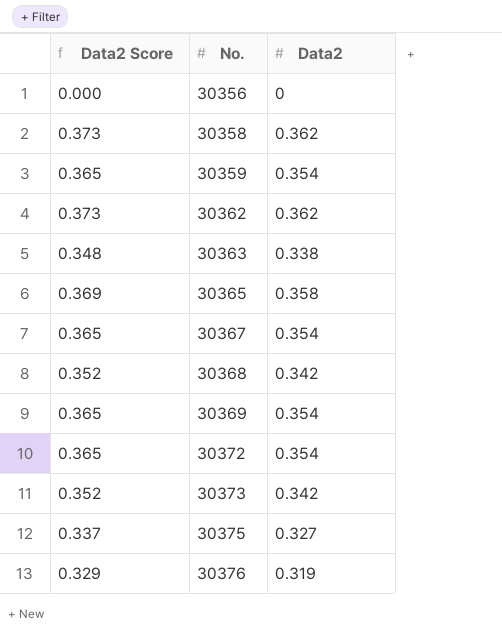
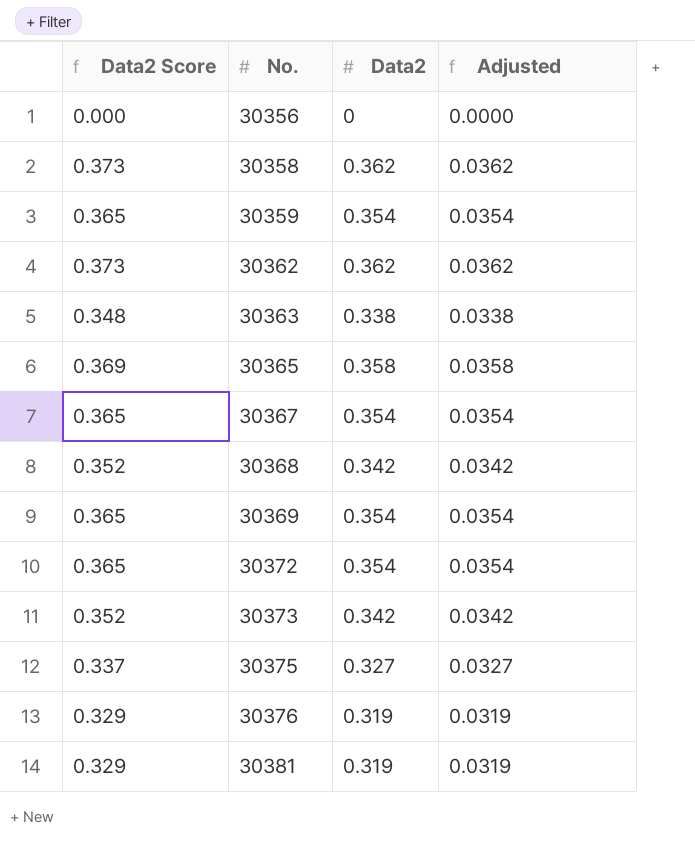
column Adjusted | formula: none -> [Data2] * 0.1
row 30381: none -> 0.329 | 0.319 | 0.0319

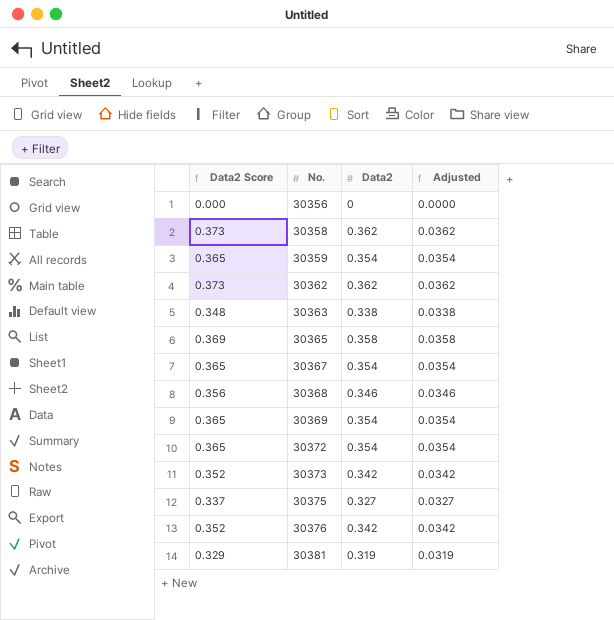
30368 | Data2 Score: 0.352 -> 0.356
30368 | Data2: 0.342 -> 0.346
30368 | Adjusted: 0.0342 -> 0.0346
30376 | Data2 Score: 0.329 -> 0.352
30376 | Data2: 0.319 -> 0.342
30376 | Adjusted: 0.0319 -> 0.0342

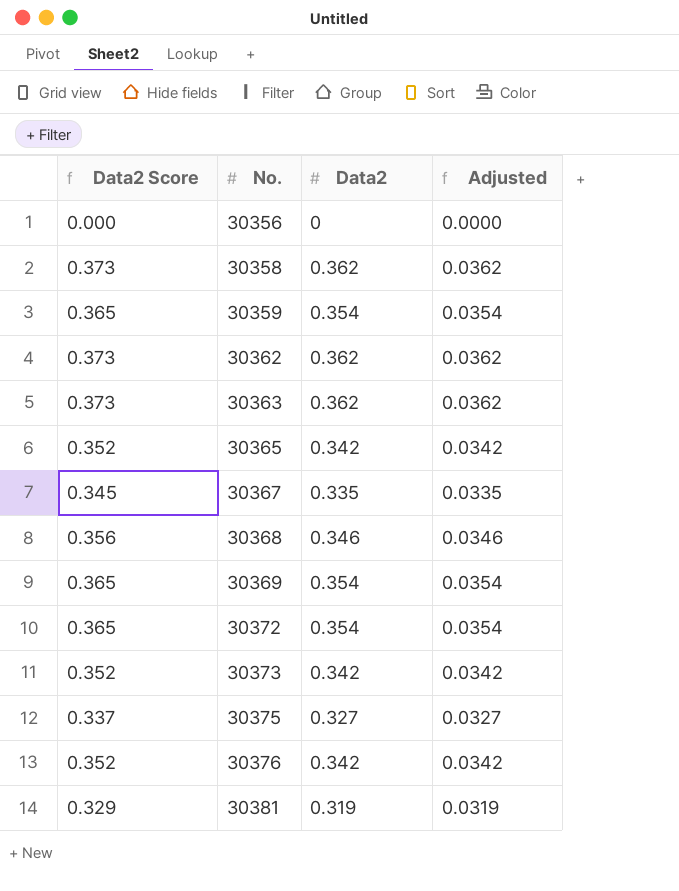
30363 | Data2 Score: 0.348 -> 0.373
30363 | Data2: 0.338 -> 0.362
30363 | Adjusted: 0.0338 -> 0.0362
30365 | Data2 Score: 0.369 -> 0.352
30365 | Data2: 0.358 -> 0.342
30365 | Adjusted: 0.0358 -> 0.0342
30367 | Data2 Score: 0.365 -> 0.345
30367 | Data2: 0.354 -> 0.335
30367 | Adjusted: 0.0354 -> 0.0335

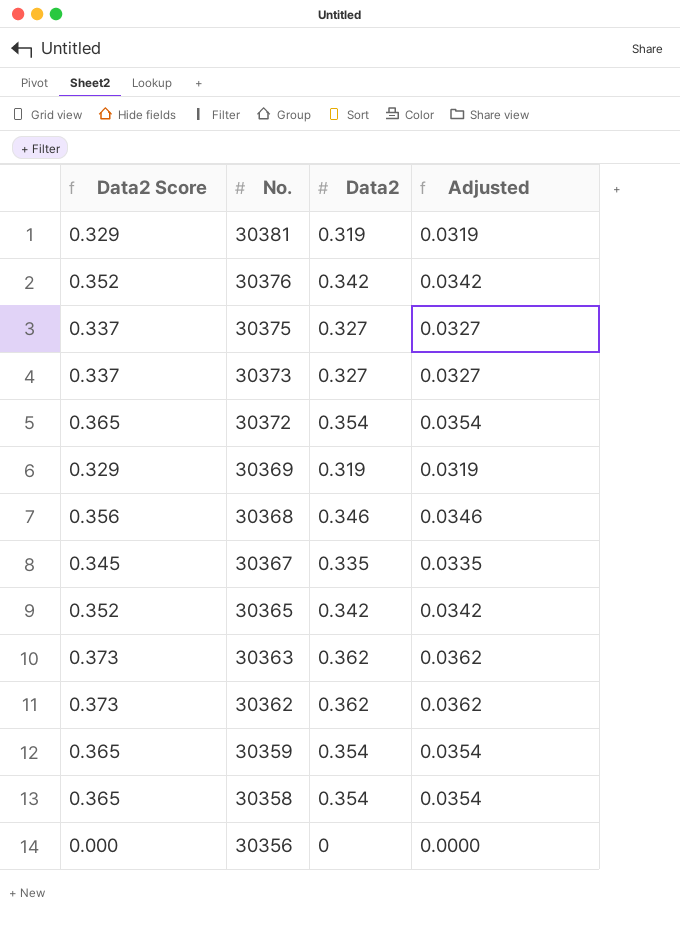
row order: No. ascending -> No. descending
30373 | Data2 Score: 0.352 -> 0.337
30373 | Data2: 0.342 -> 0.327
30373 | Adjusted: 0.0342 -> 0.0327
30369 | Data2 Score: 0.365 -> 0.329
30369 | Data2: 0.354 -> 0.319
30369 | Adjusted: 0.0354 -> 0.0319
30358 | Data2 Score: 0.373 -> 0.365
30358 | Data2: 0.362 -> 0.354
30358 | Adjusted: 0.0362 -> 0.0354

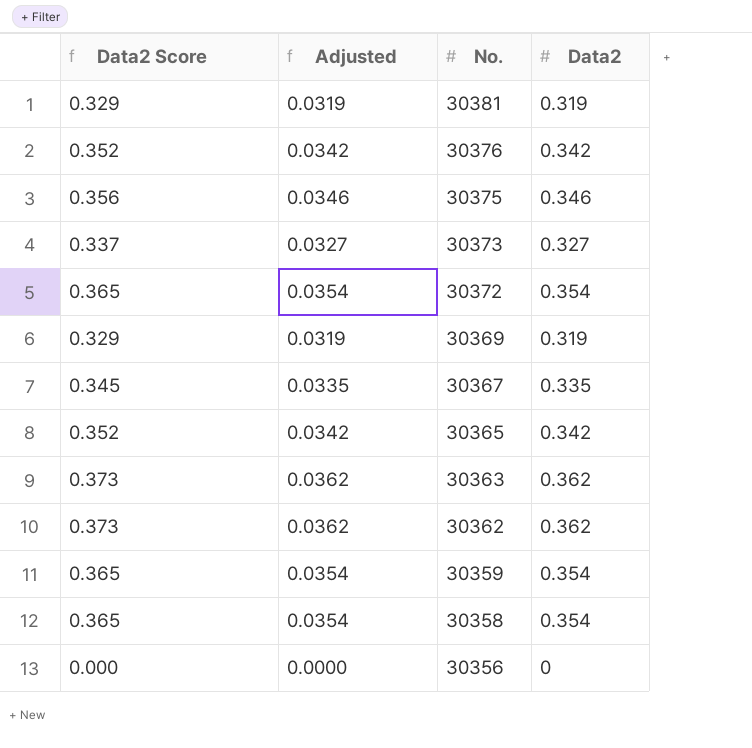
column Adjusted | position: 4 -> 2
row 30368: 0.356 | 0.346 | 0.0346 -> none
30375 | Data2 Score: 0.337 -> 0.356
30375 | Adjusted: 0.0327 -> 0.0346
30375 | Data2: 0.327 -> 0.346

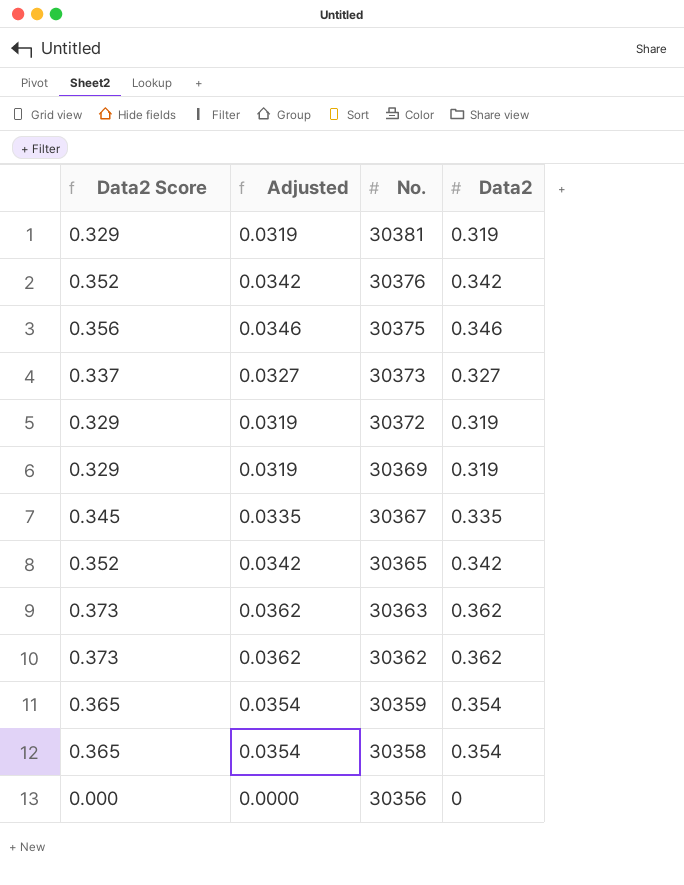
30372 | Data2 Score: 0.365 -> 0.329
30372 | Adjusted: 0.0354 -> 0.0319
30372 | Data2: 0.354 -> 0.319

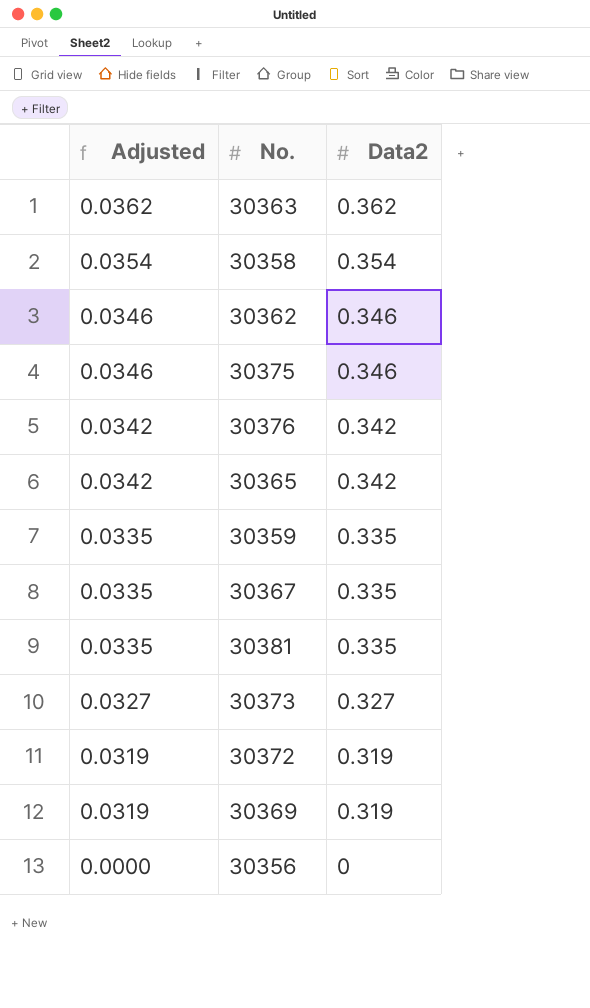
row order: No. descending -> Adjusted descending
column Data2 Score | formula: [Data2] * 1.03 -> none
30362 | Adjusted: 0.0362 -> 0.0346
30362 | Data2: 0.362 -> 0.346
30359 | Adjusted: 0.0354 -> 0.0335
30359 | Data2: 0.354 -> 0.335
30381 | Adjusted: 0.0319 -> 0.0335
30381 | Data2: 0.319 -> 0.335

